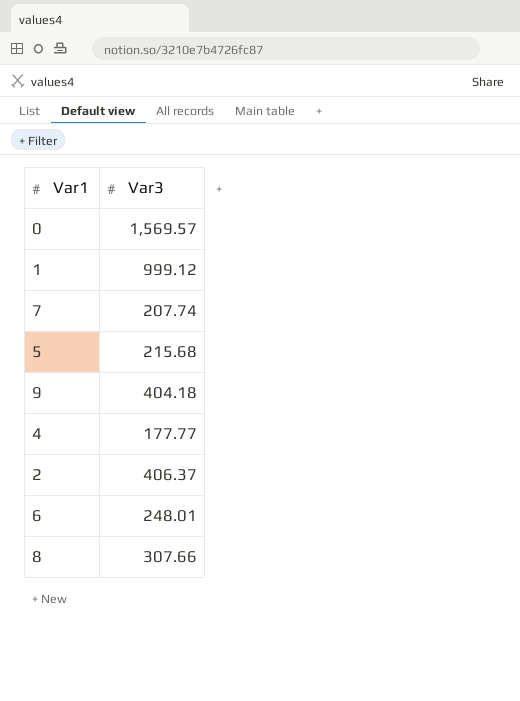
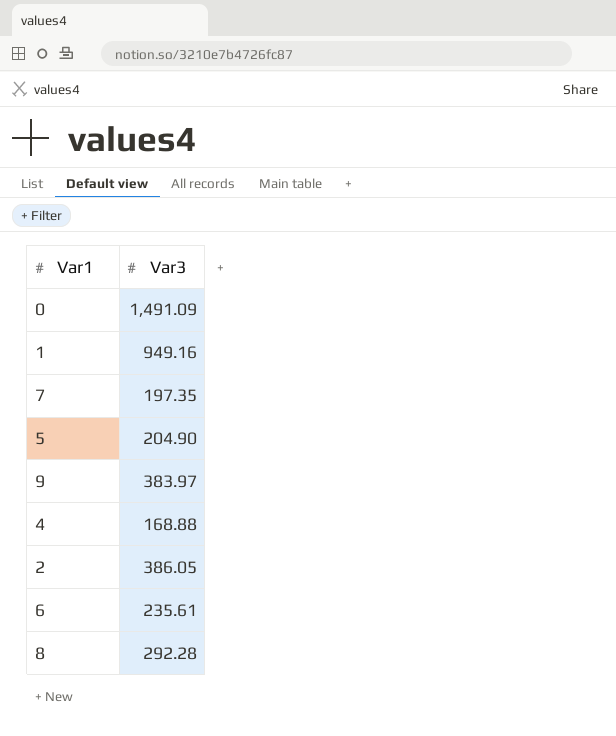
0 | Var3: 1,569.57 -> 1,491.09
1 | Var3: 999.12 -> 949.16
7 | Var3: 207.74 -> 197.35
5 | Var3: 215.68 -> 204.90
9 | Var3: 404.18 -> 383.97
4 | Var3: 177.77 -> 168.88
2 | Var3: 406.37 -> 386.05
6 | Var3: 248.01 -> 235.61
8 | Var3: 307.66 -> 292.28

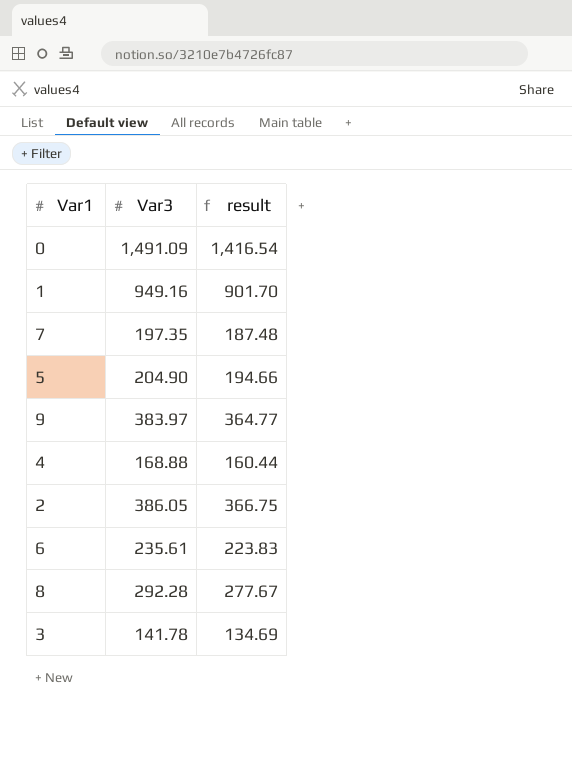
column result | formula: none -> [Var3] * 0.95
row 3: none -> 141.78 | 134.69

